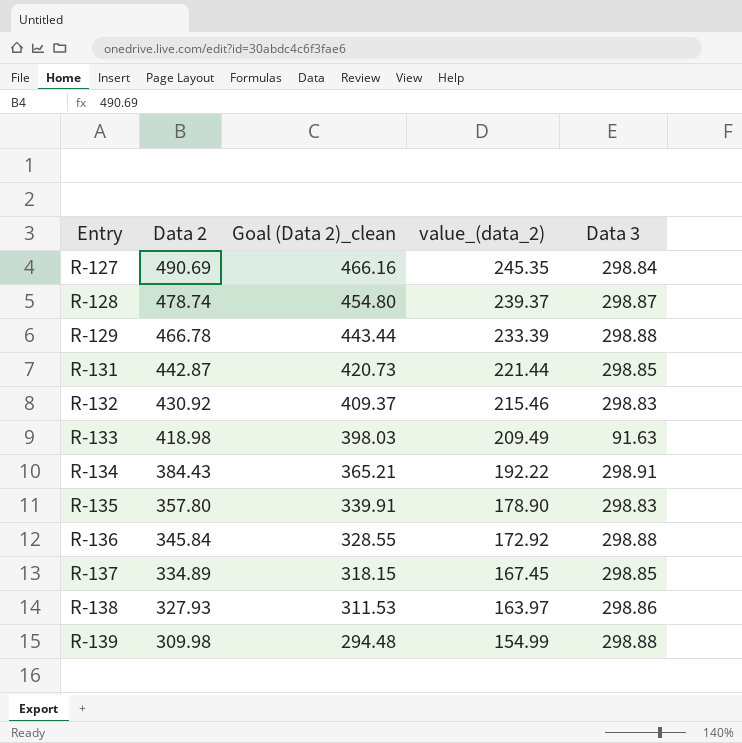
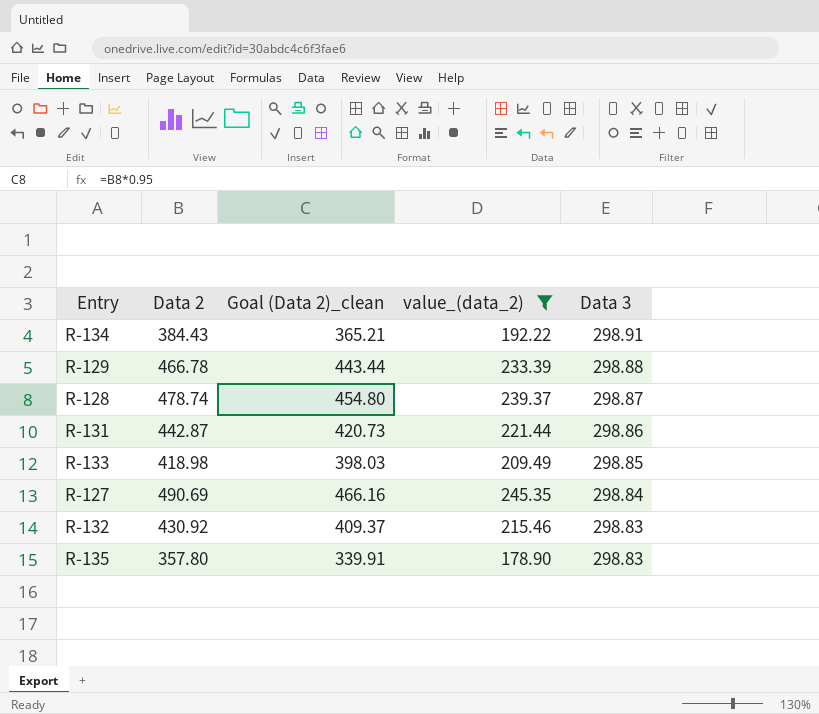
filter: none -> value_(data_2) >= 178.90
row order: Entry ascending -> Data 3 descending
R-131 | Data 3: 298.85 -> 298.86
R-133 | Data 3: 91.63 -> 298.85

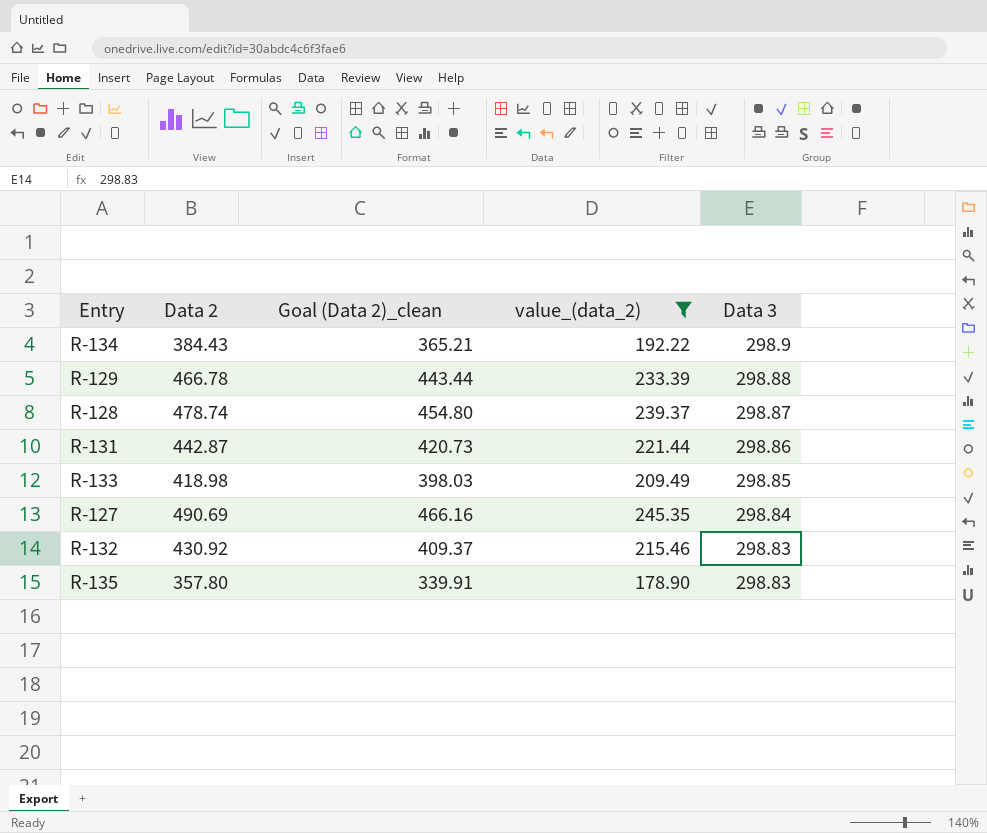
R-134 | Data 3: 298.91 -> 298.9

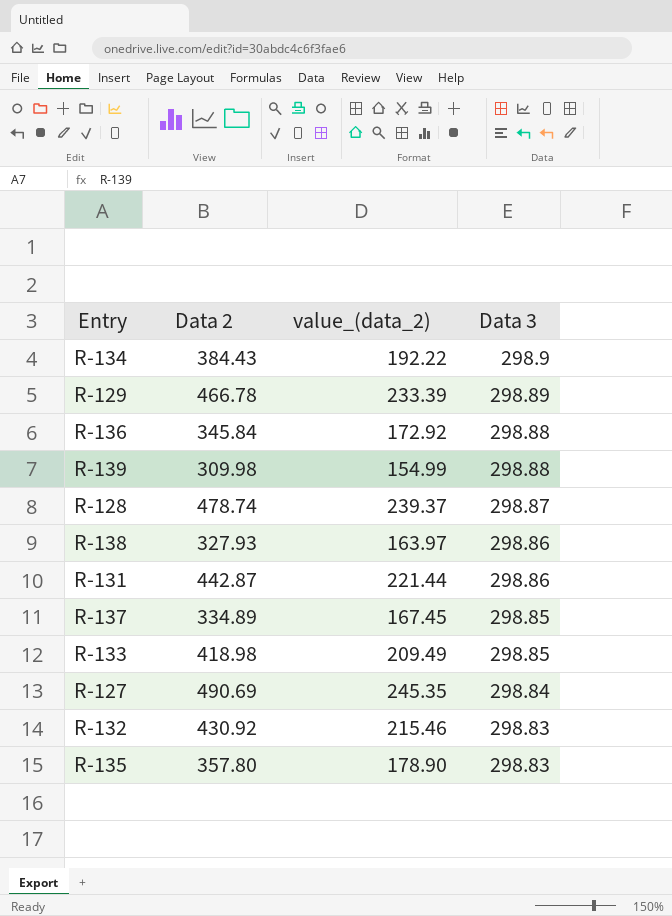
filter: value_(data_2) >= 178.90 -> none
column Goal (Data 2)_clean | formula: [Data 2] * 0.95 -> none
R-129 | Data 3: 298.88 -> 298.89

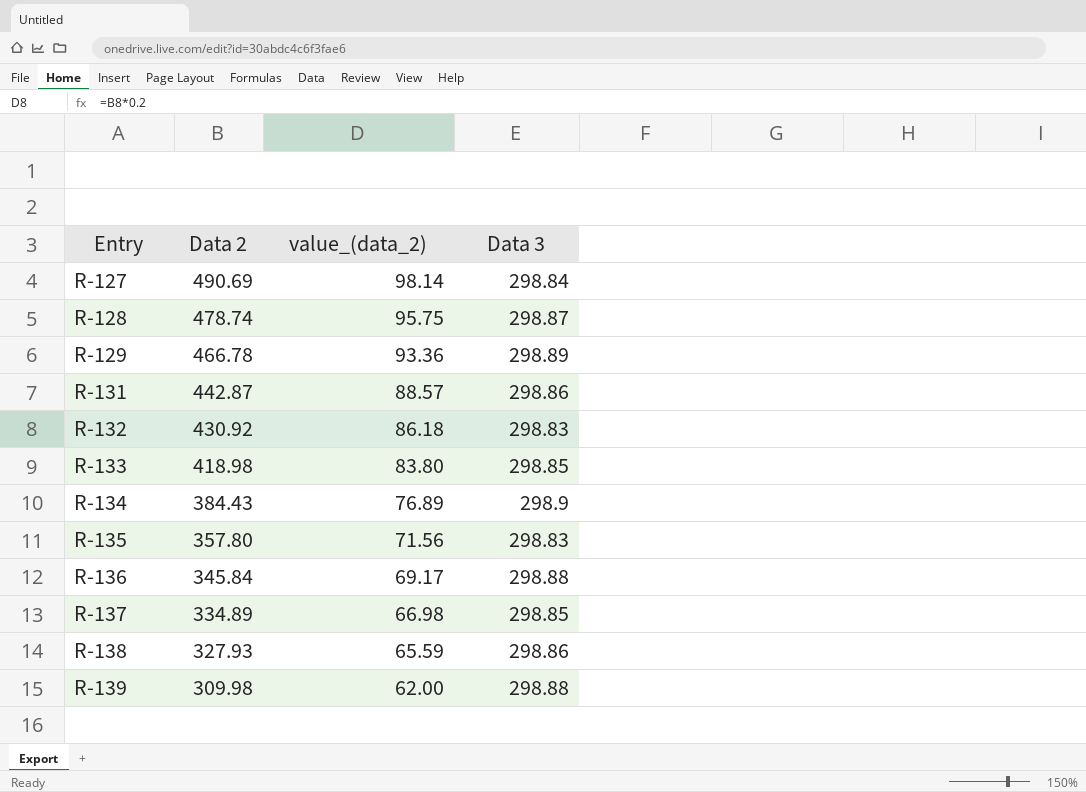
row order: Data 3 descending -> Entry ascending
column value_(data_2) | formula: [Data 2] * 0.5 -> [Data 2] * 0.2

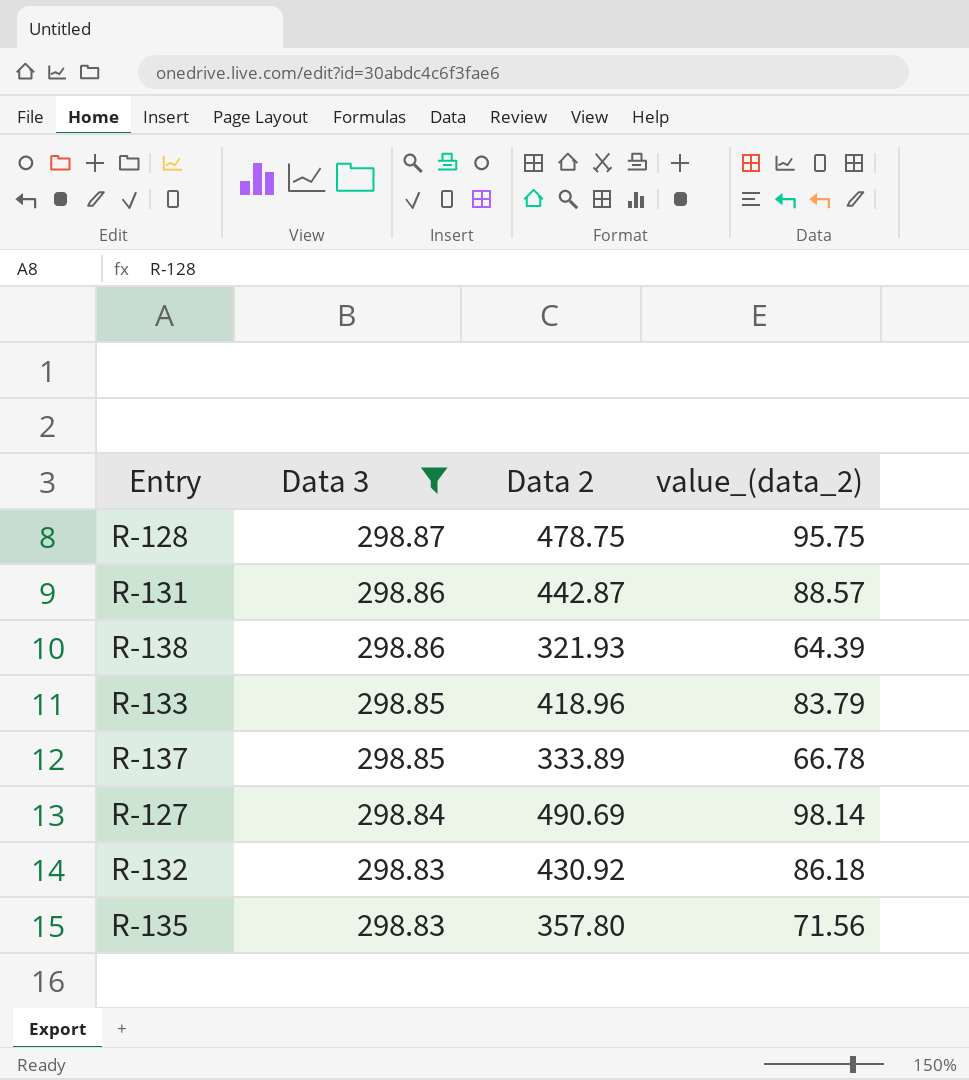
filter: none -> Data 3 <= 298.87
row order: Entry ascending -> Data 3 descending
column Data 3 | position: 4 -> 2
R-128 | Data 2: 478.74 -> 478.75
R-138 | Data 2: 327.93 -> 321.93
R-138 | value_(data_2): 65.59 -> 64.39
R-133 | Data 2: 418.98 -> 418.96
R-133 | value_(data_2): 83.80 -> 83.79
R-137 | Data 2: 334.89 -> 333.89
R-137 | value_(data_2): 66.98 -> 66.78

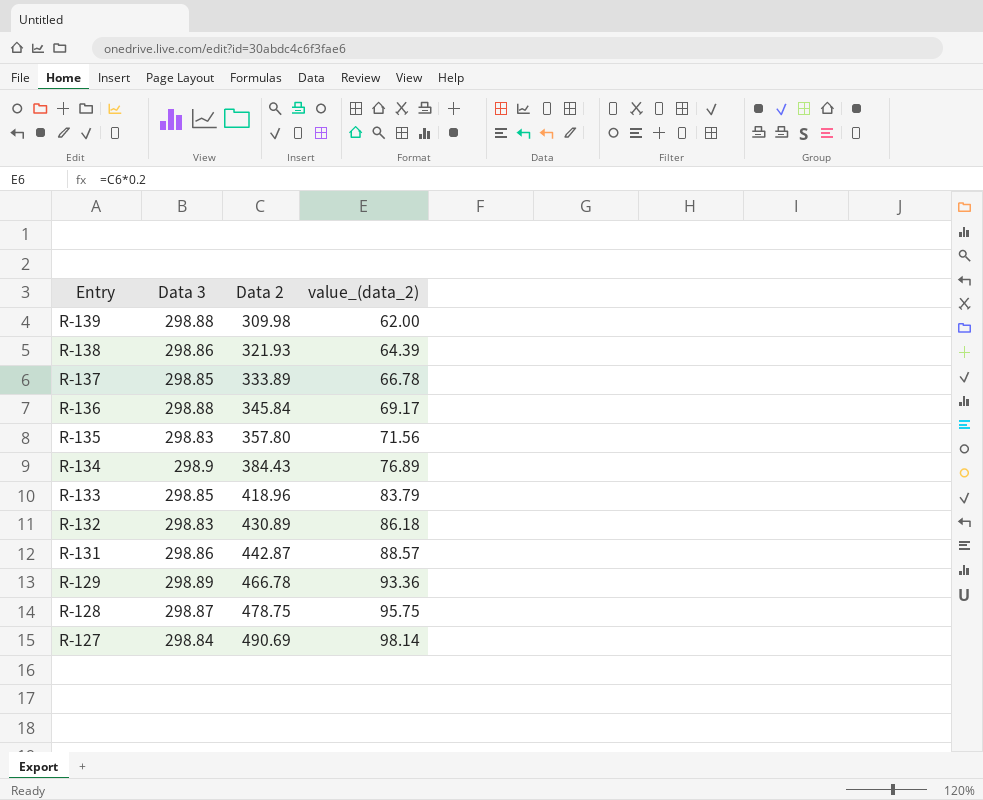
filter: Data 3 <= 298.87 -> none
row order: Data 3 descending -> Entry descending
R-132 | Data 2: 430.92 -> 430.89

